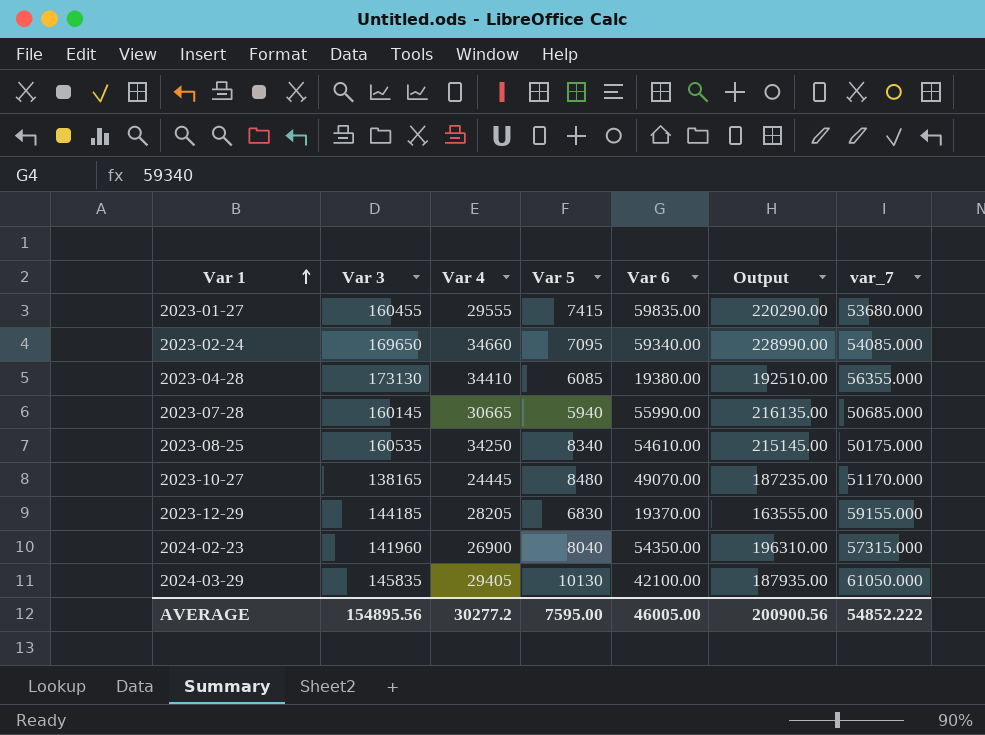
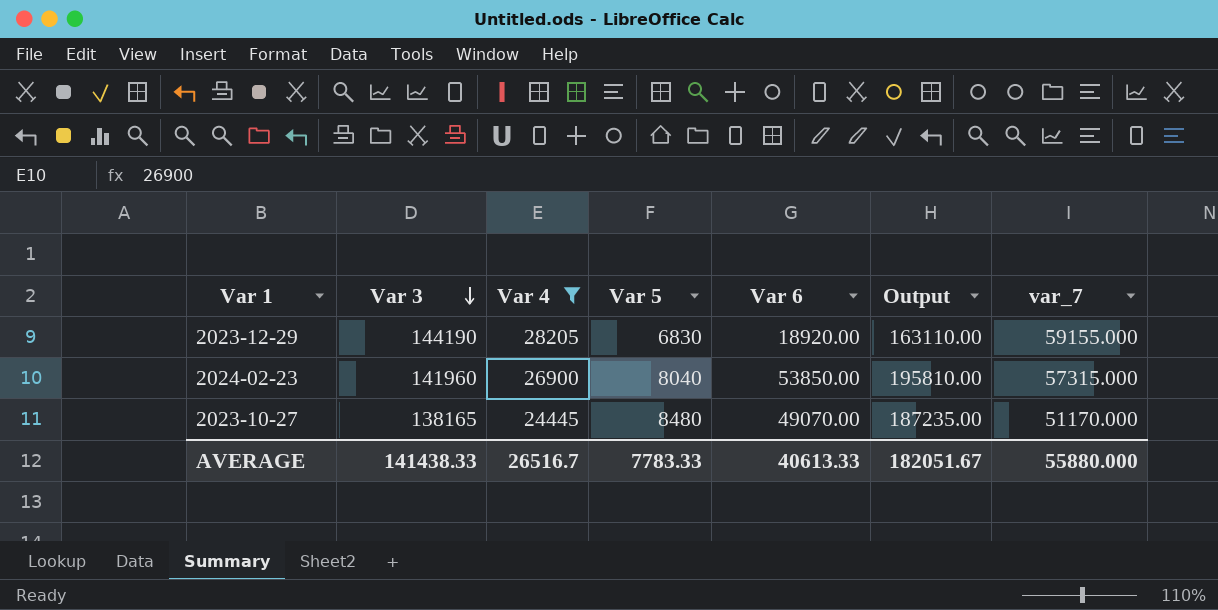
filter: none -> Var 4 <= 28205
row order: Var 1 ascending -> Var 3 descending
2023-12-29 | Var 3: 144185 -> 144190
2023-12-29 | Var 6: 19370.00 -> 18920.00
2023-12-29 | Output: 163555.00 -> 163110.00
2024-02-23 | Var 6: 54350.00 -> 53850.00
2024-02-23 | Output: 196310.00 -> 195810.00
AVERAGE | Var 3: 154895.56 -> 141438.33
AVERAGE | Var 4: 30277.2 -> 26516.7
AVERAGE | Var 5: 7595.00 -> 7783.33
AVERAGE | Var 6: 46005.00 -> 40613.33
AVERAGE | Output: 200900.56 -> 182051.67
AVERAGE | var_7: 54852.222 -> 55880.000

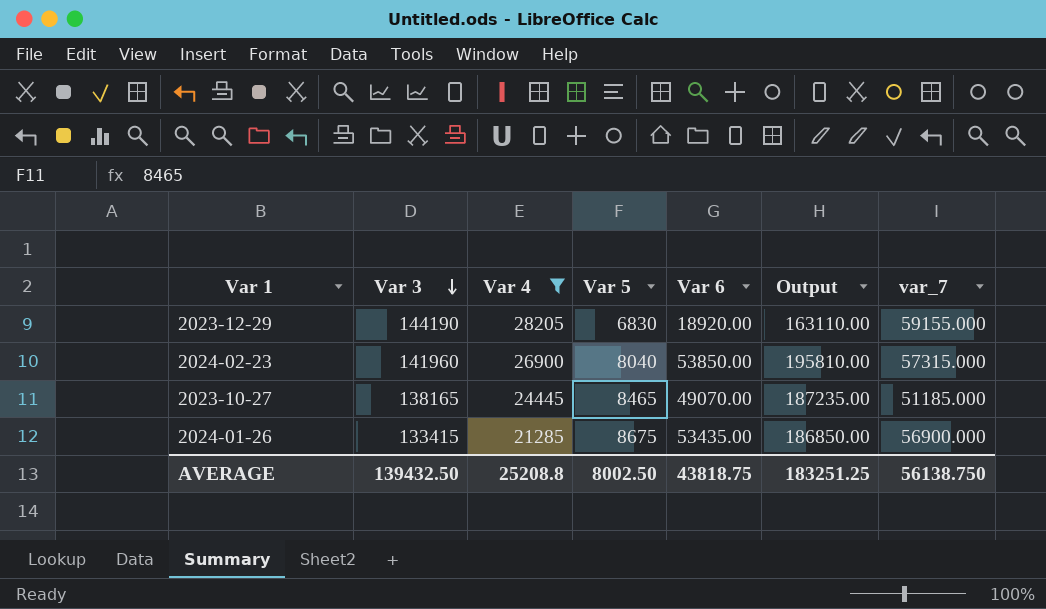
2023-10-27 | Var 5: 8480 -> 8465
2023-10-27 | var_7: 51170.000 -> 51185.000
row 2024-01-26: none -> 133415 | 21285 | 8675 | 53435.00 | 186850.00 | 56900.000
AVERAGE | Var 3: 141438.33 -> 139432.50
AVERAGE | Var 4: 26516.7 -> 25208.8
AVERAGE | Var 5: 7783.33 -> 8002.50
AVERAGE | Var 6: 40613.33 -> 43818.75
AVERAGE | Output: 182051.67 -> 183251.25
AVERAGE | var_7: 55880.000 -> 56138.750

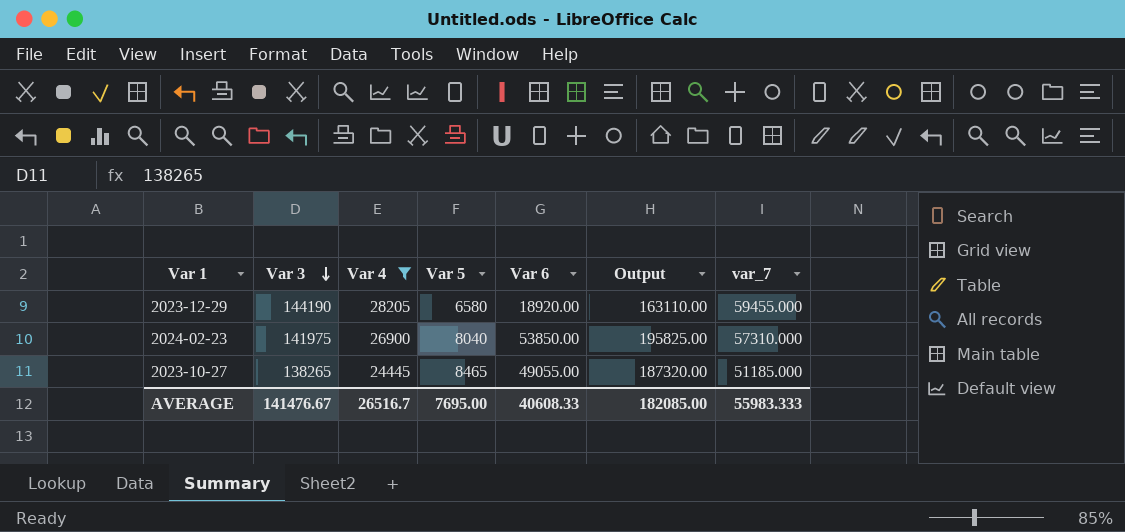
row 2024-01-26: 133415 | 21285 | 8675 | 53435.00 | 186850.00 | 56900.000 -> none
2023-12-29 | Var 5: 6830 -> 6580
2023-12-29 | var_7: 59155.000 -> 59455.000
2024-02-23 | Var 3: 141960 -> 141975
2024-02-23 | Output: 195810.00 -> 195825.00
2024-02-23 | var_7: 57315.000 -> 57310.000
2023-10-27 | Var 3: 138165 -> 138265
2023-10-27 | Var 6: 49070.00 -> 49055.00
2023-10-27 | Output: 187235.00 -> 187320.00
AVERAGE | Var 3: 139432.50 -> 141476.67
AVERAGE | Var 4: 25208.8 -> 26516.7
AVERAGE | Var 5: 8002.50 -> 7695.00
AVERAGE | Var 6: 43818.75 -> 40608.33
AVERAGE | Output: 183251.25 -> 182085.00
AVERAGE | var_7: 56138.750 -> 55983.333

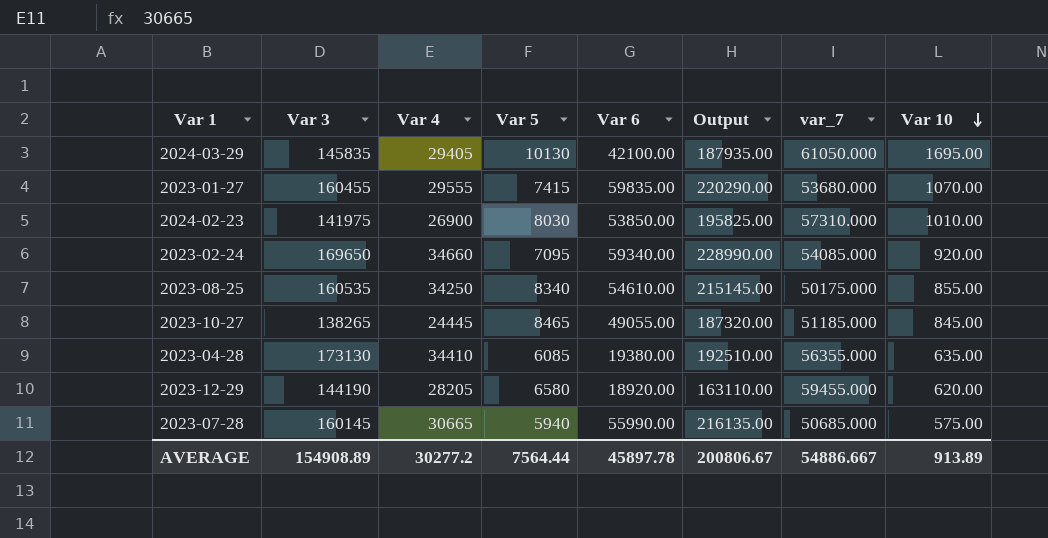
filter: Var 4 <= 28205 -> none
row order: Var 3 descending -> Var 10 descending
column Var 10 | position: none -> 8
2024-02-23 | Var 5: 8040 -> 8030
AVERAGE | Var 3: 141476.67 -> 154908.89
AVERAGE | Var 4: 26516.7 -> 30277.2
AVERAGE | Var 5: 7695.00 -> 7564.44
AVERAGE | Var 6: 40608.33 -> 45897.78
AVERAGE | Output: 182085.00 -> 200806.67
AVERAGE | var_7: 55983.333 -> 54886.667

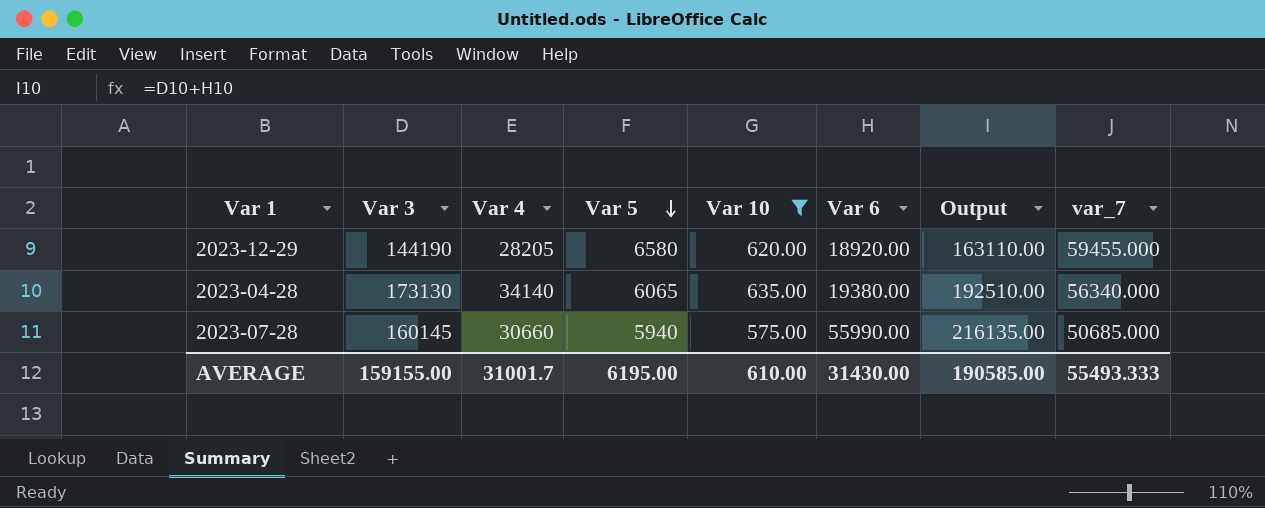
filter: none -> Var 10 <= 635.00
row order: Var 10 descending -> Var 5 descending
column Var 10 | position: 8 -> 5
2023-04-28 | Var 4: 34410 -> 34140
2023-04-28 | Var 5: 6085 -> 6065
2023-04-28 | var_7: 56355.000 -> 56340.000
2023-07-28 | Var 4: 30665 -> 30660
AVERAGE | Var 3: 154908.89 -> 159155.00
AVERAGE | Var 4: 30277.2 -> 31001.7
AVERAGE | Var 5: 7564.44 -> 6195.00
AVERAGE | Var 10: 913.89 -> 610.00
AVERAGE | Var 6: 45897.78 -> 31430.00
AVERAGE | Output: 200806.67 -> 190585.00
AVERAGE | var_7: 54886.667 -> 55493.333

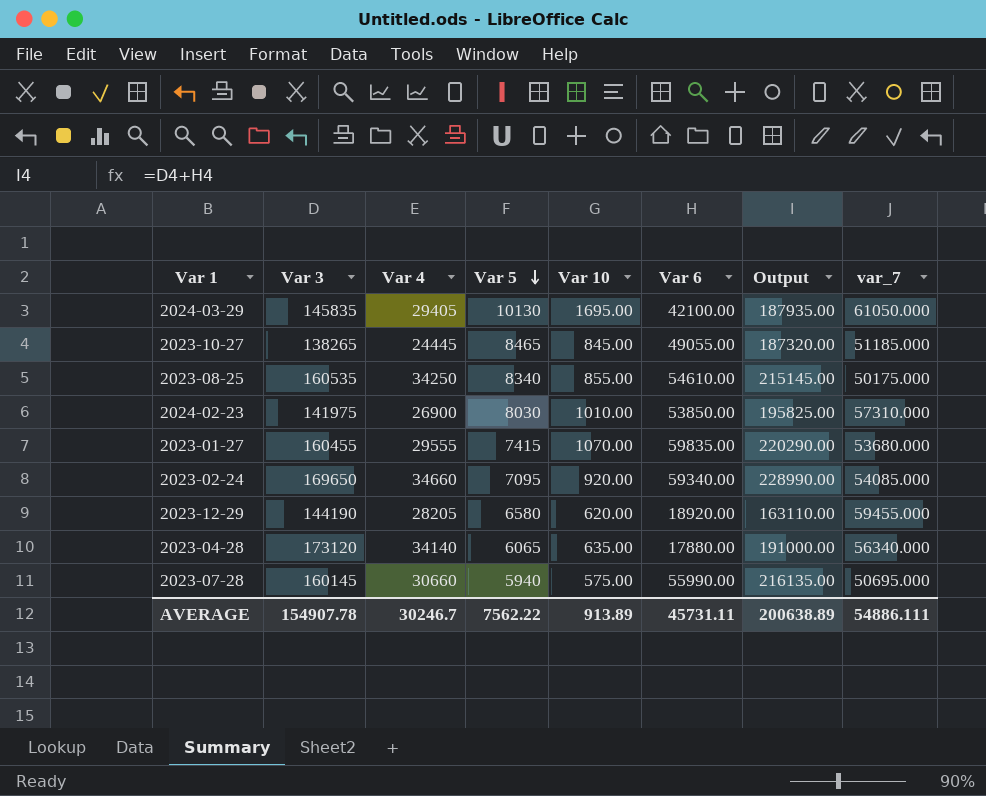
filter: Var 10 <= 635.00 -> none
2023-04-28 | Var 3: 173130 -> 173120
2023-04-28 | Var 6: 19380.00 -> 17880.00
2023-04-28 | Output: 192510.00 -> 191000.00
2023-07-28 | var_7: 50685.000 -> 50695.000
AVERAGE | Var 3: 159155.00 -> 154907.78
AVERAGE | Var 4: 31001.7 -> 30246.7
AVERAGE | Var 5: 6195.00 -> 7562.22
AVERAGE | Var 10: 610.00 -> 913.89
AVERAGE | Var 6: 31430.00 -> 45731.11
AVERAGE | Output: 190585.00 -> 200638.89
AVERAGE | var_7: 55493.333 -> 54886.111

